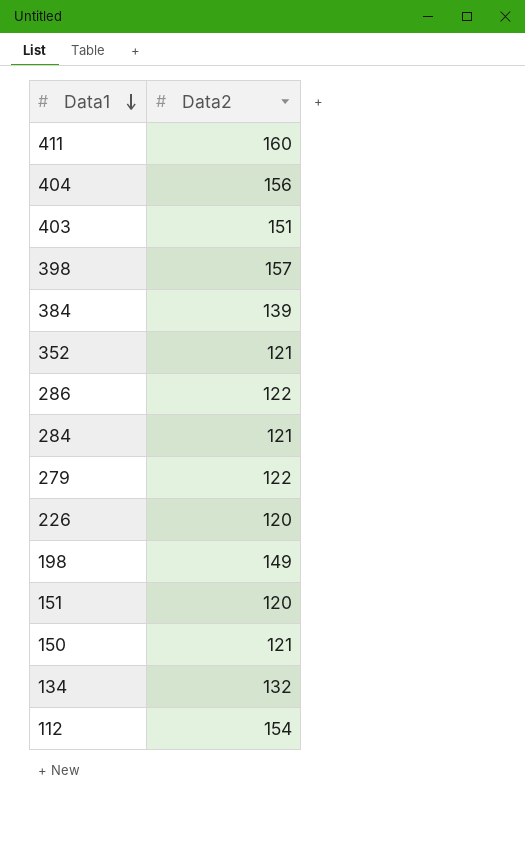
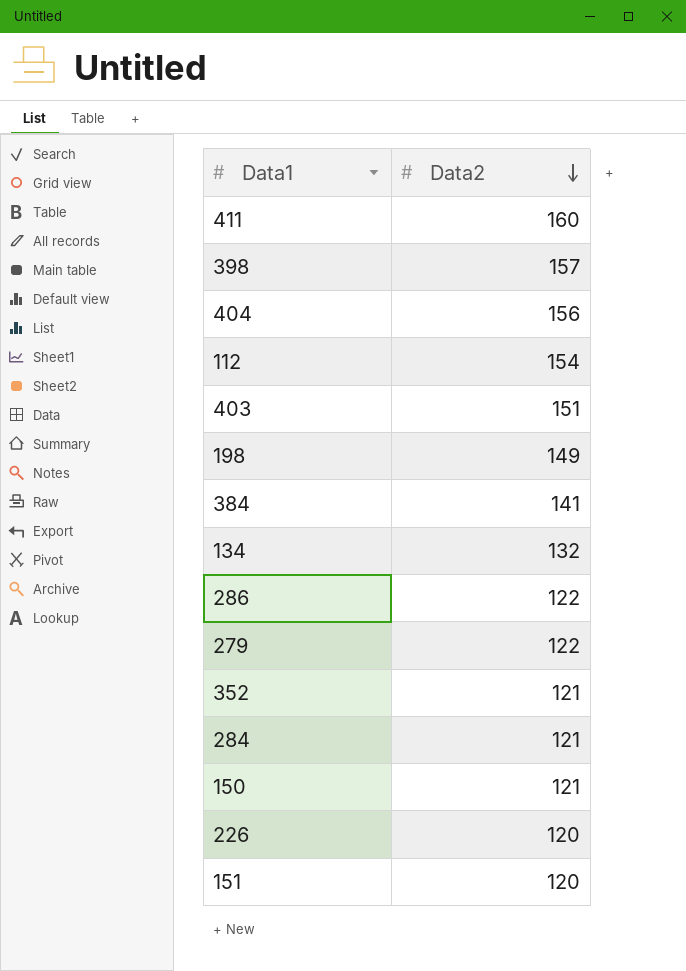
row order: Data1 descending -> Data2 descending
384 | Data2: 139 -> 141

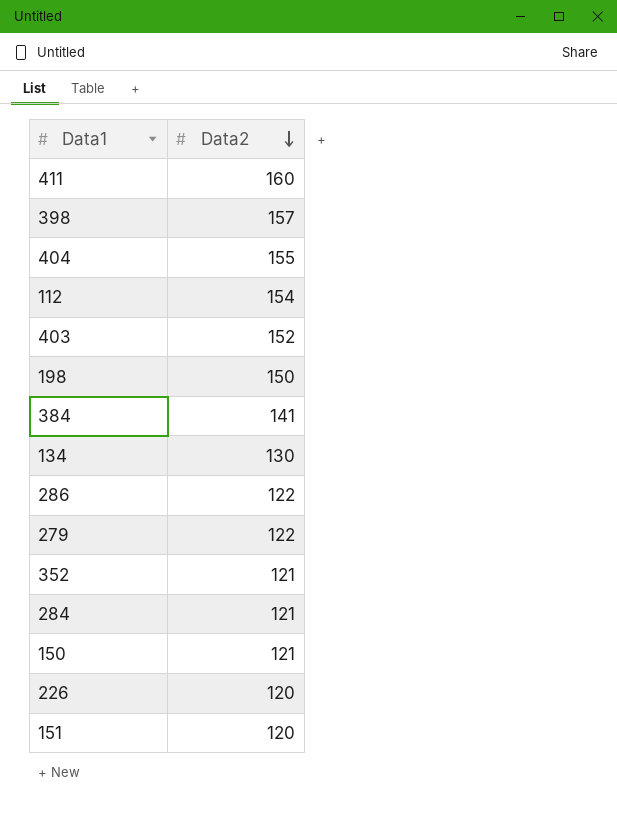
404 | Data2: 156 -> 155
403 | Data2: 151 -> 152
198 | Data2: 149 -> 150
134 | Data2: 132 -> 130

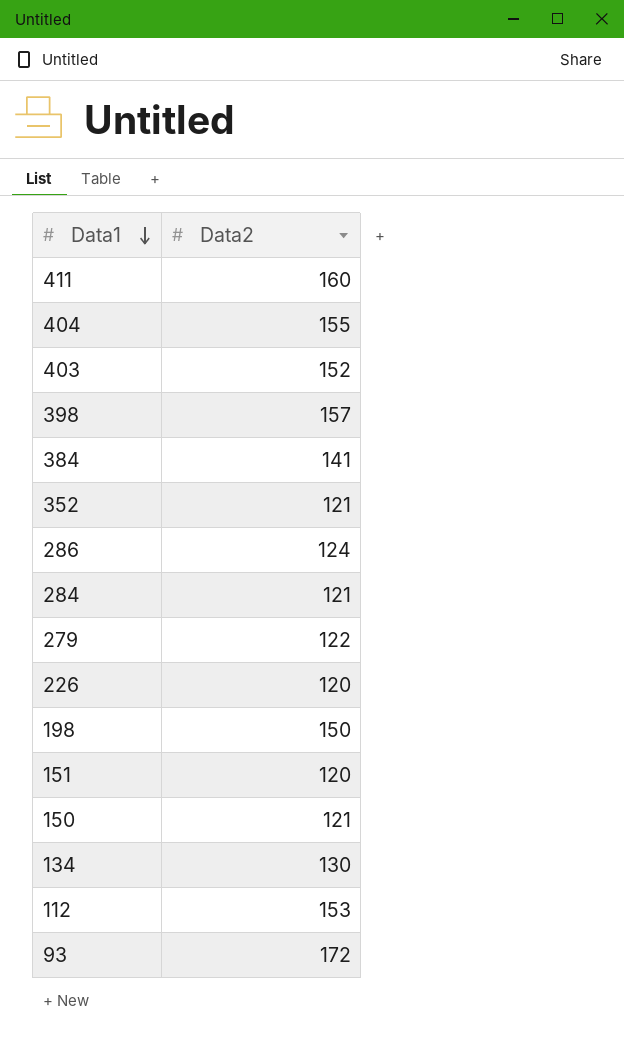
row order: Data2 descending -> Data1 descending
286 | Data2: 122 -> 124
112 | Data2: 154 -> 153
row 93: none -> 172

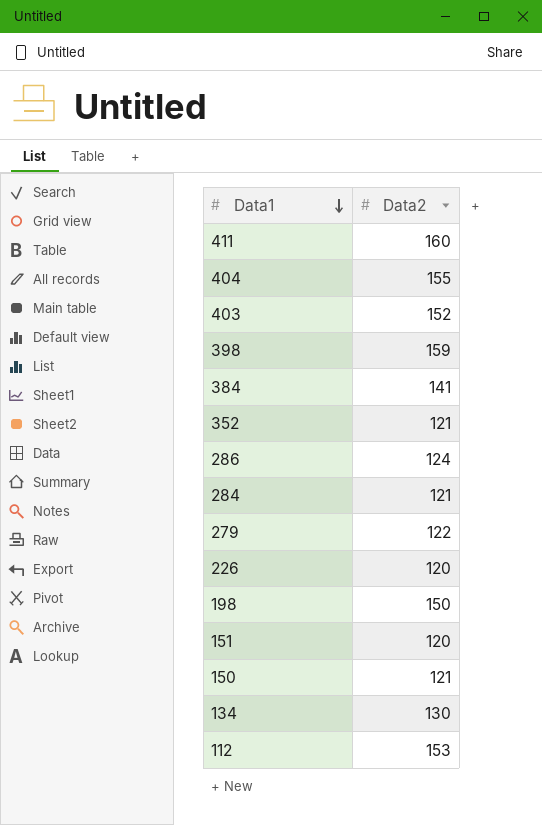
row 93: 172 -> none
398 | Data2: 157 -> 159

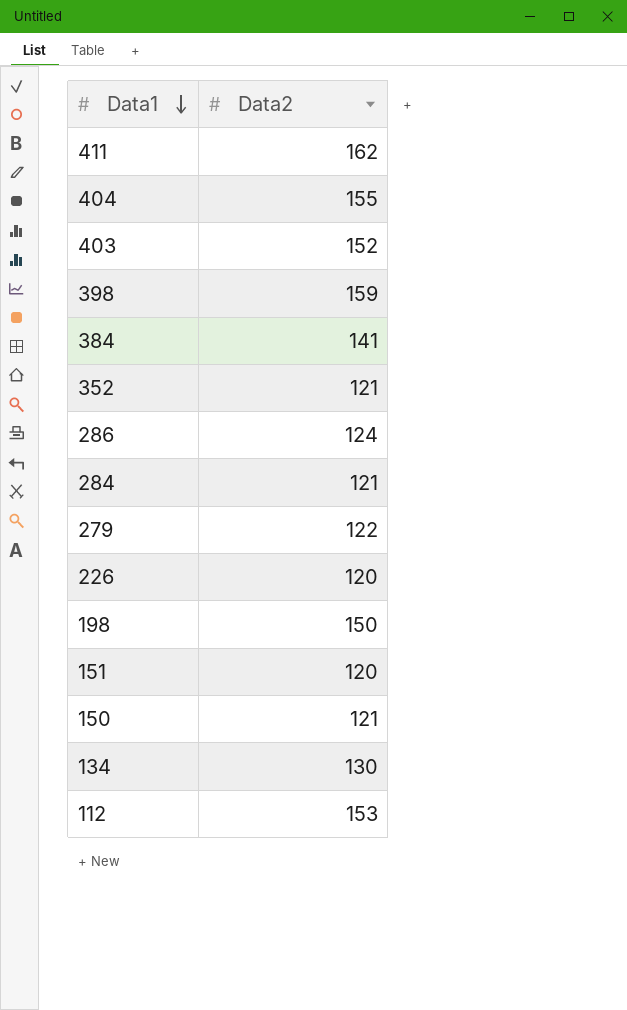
411 | Data2: 160 -> 162

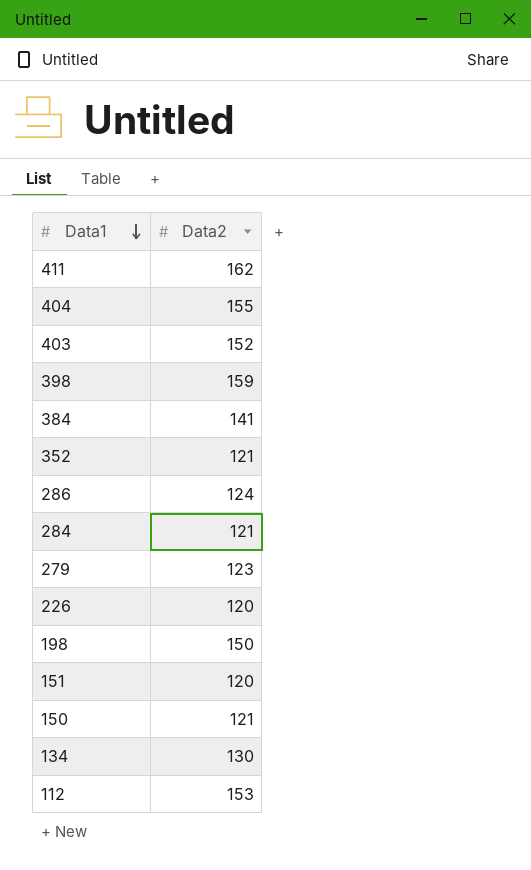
279 | Data2: 122 -> 123

